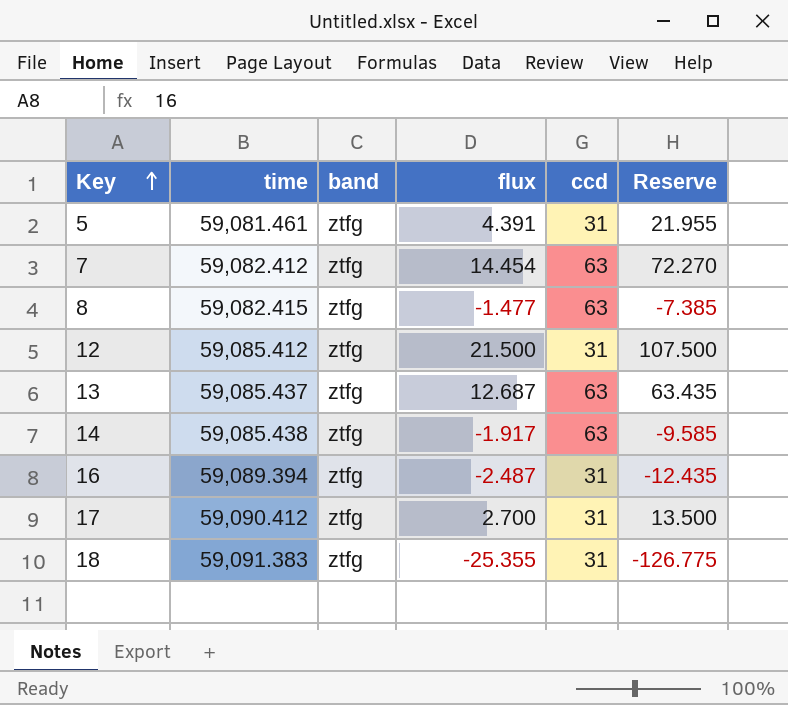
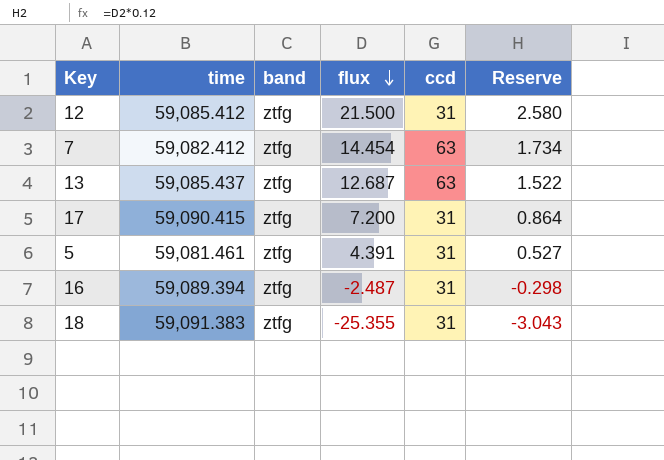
row order: Key ascending -> flux descending
column Reserve | formula: [flux] * 5 -> [flux] * 0.12
row 8: 59,082.415 | ztfg | -1.477 | 63 | -7.385 -> none
row 14: 59,085.438 | ztfg | -1.917 | 63 | -9.585 -> none
17 | time: 59,090.412 -> 59,090.415
17 | flux: 2.700 -> 7.200

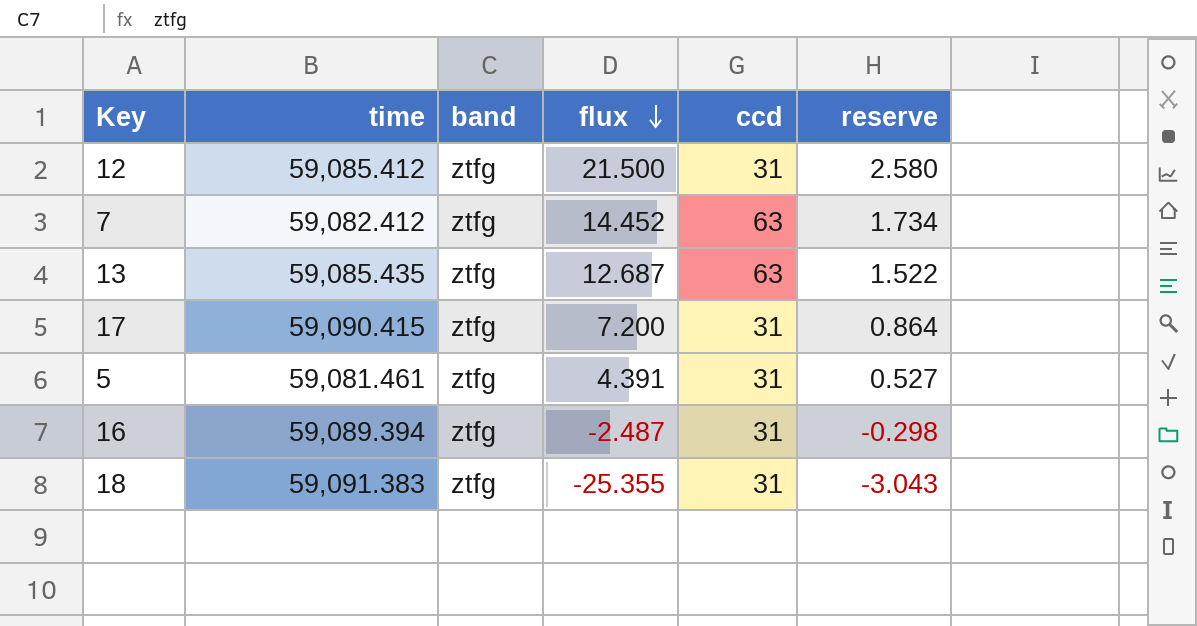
column name: Reserve -> reserve
7 | flux: 14.454 -> 14.452
13 | time: 59,085.437 -> 59,085.435

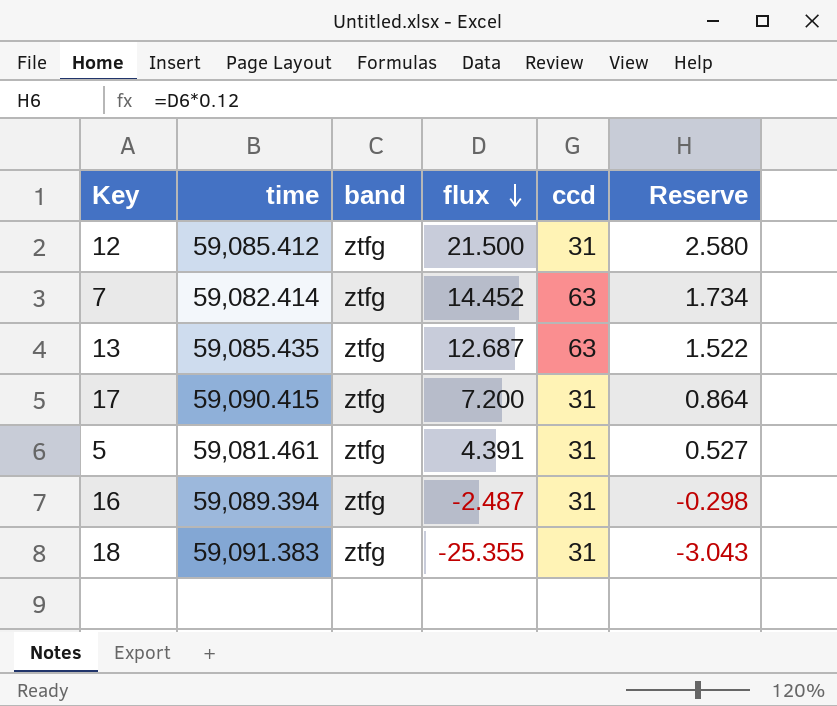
column name: reserve -> Reserve
7 | time: 59,082.412 -> 59,082.414

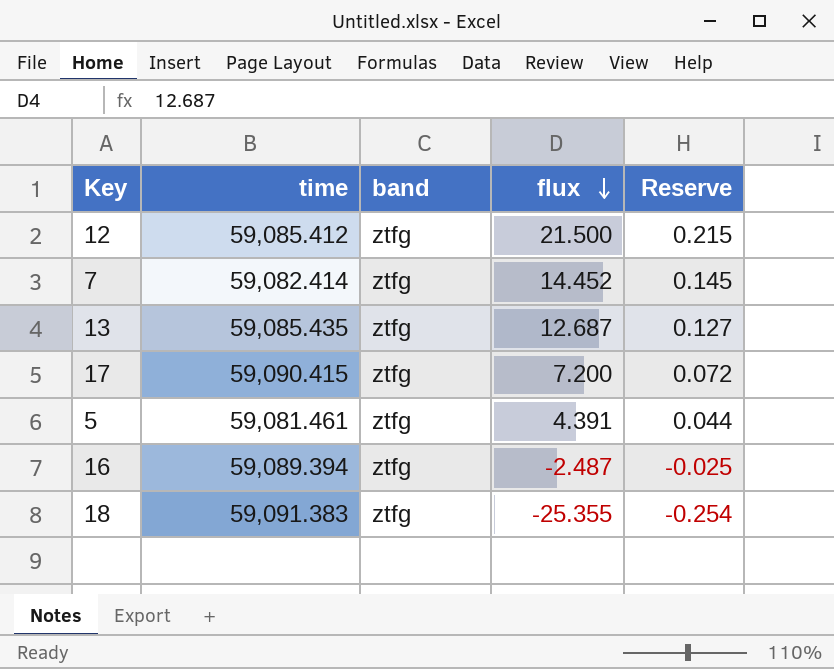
column ccd | position: 5 -> none
column Reserve | formula: [flux] * 0.12 -> [flux] * 0.01

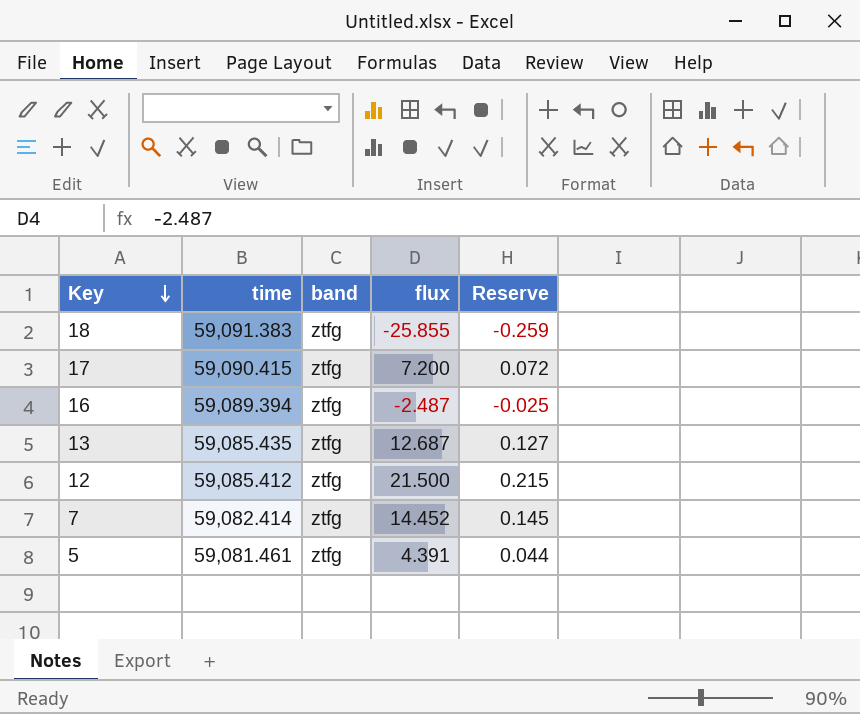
row order: flux descending -> Key descending
18 | flux: -25.355 -> -25.855
18 | Reserve: -0.254 -> -0.259

